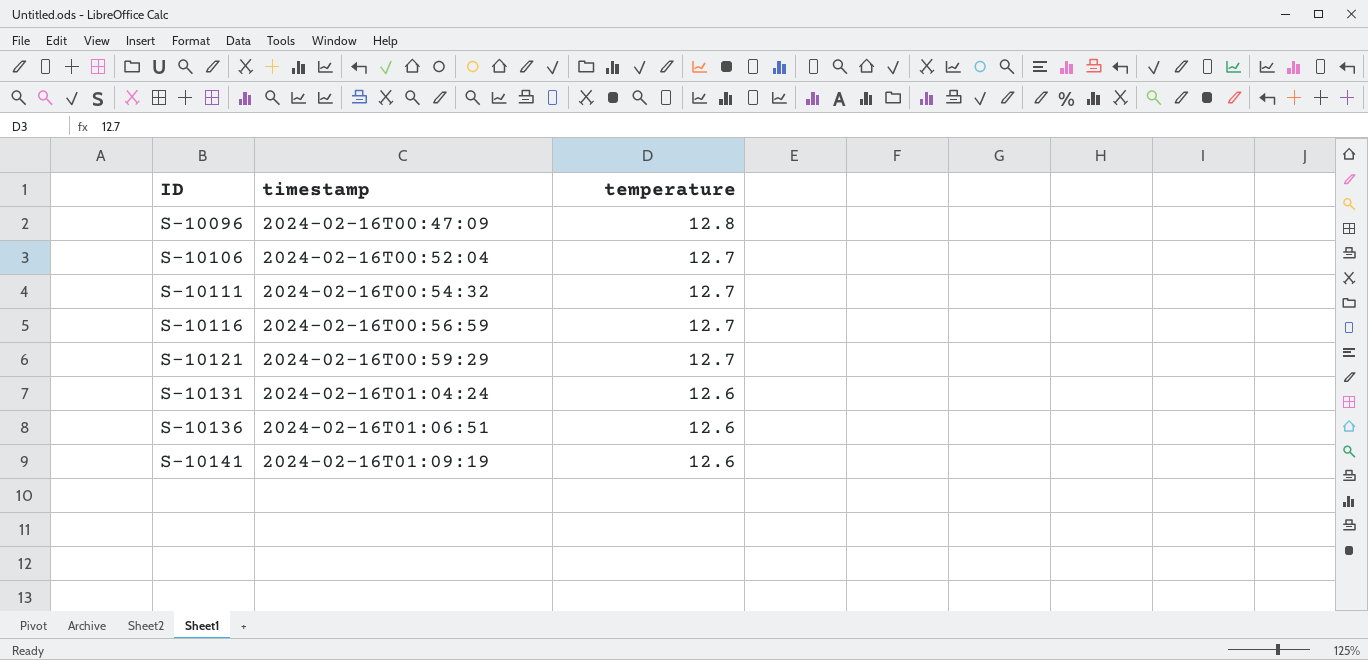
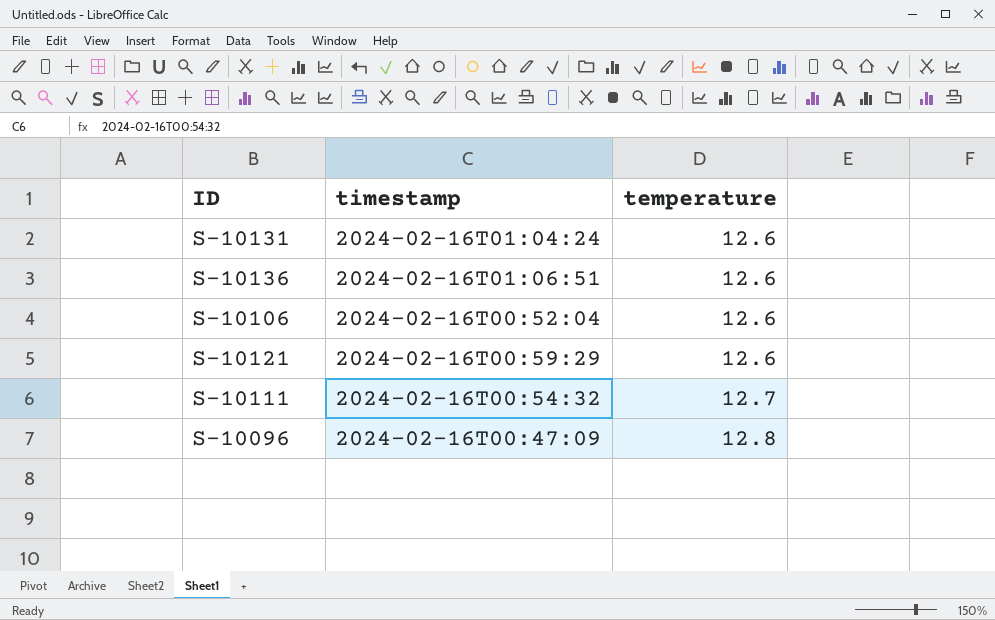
row order: ID ascending -> temperature ascending
row S-10116: 2024-02-16T00:56:59 | 12.7 -> none
row S-10141: 2024-02-16T01:09:19 | 12.6 -> none
S-10106 | temperature: 12.7 -> 12.6
S-10121 | temperature: 12.7 -> 12.6

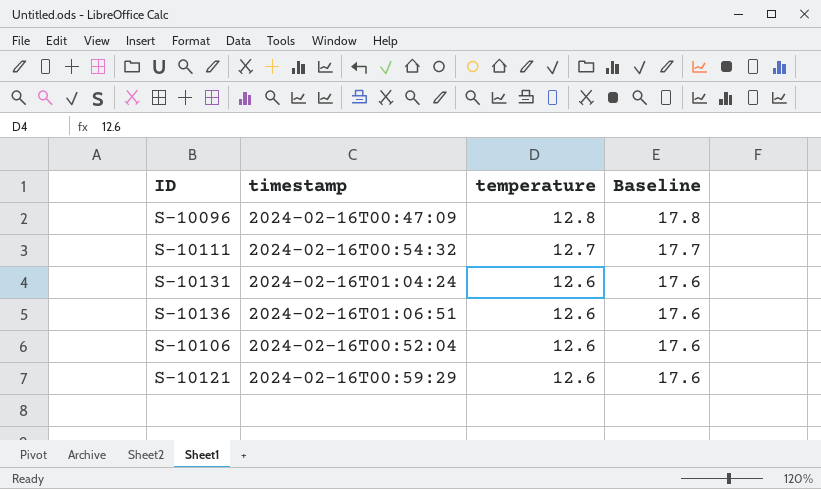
row order: temperature ascending -> temperature descending
column Baseline | formula: none -> [temperature] + 5

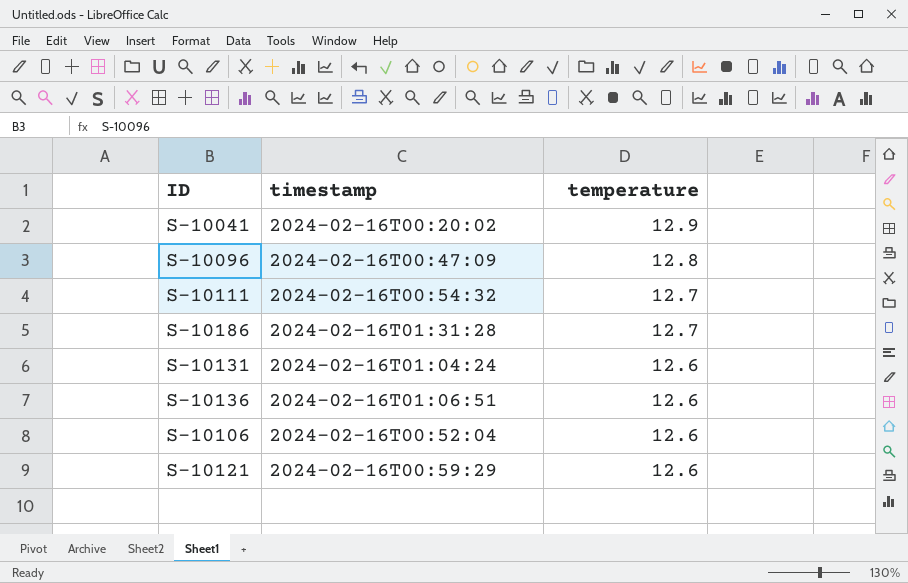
column Baseline | formula: [temperature] + 5 -> none
row S-10041: none -> 2024-02-16T00:20:02 | 12.9
row S-10186: none -> 2024-02-16T01:31:28 | 12.7

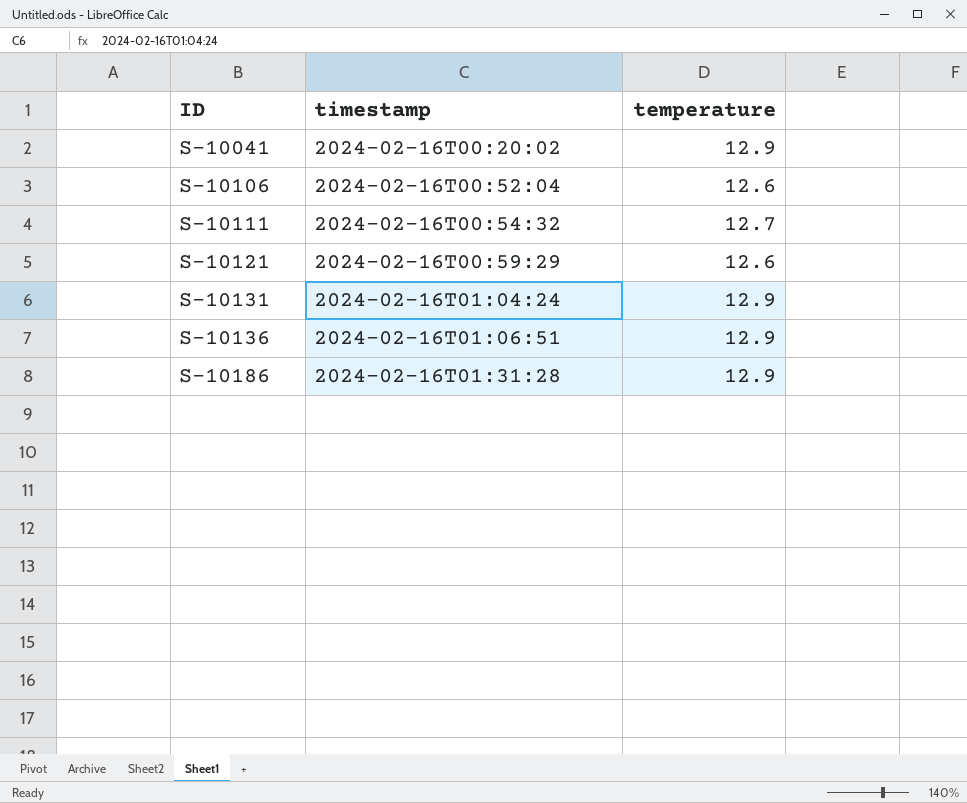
row order: temperature descending -> ID ascending
row S-10096: 2024-02-16T00:47:09 | 12.8 -> none
S-10131 | temperature: 12.6 -> 12.9
S-10136 | temperature: 12.6 -> 12.9
S-10186 | temperature: 12.7 -> 12.9

